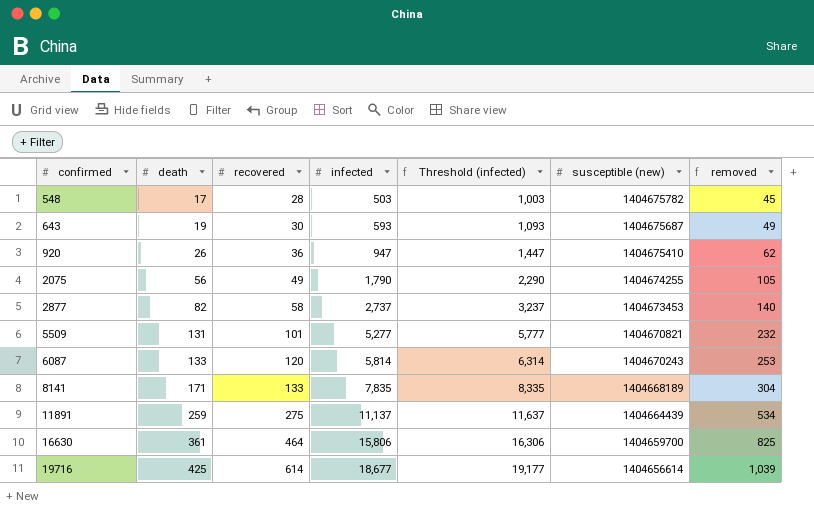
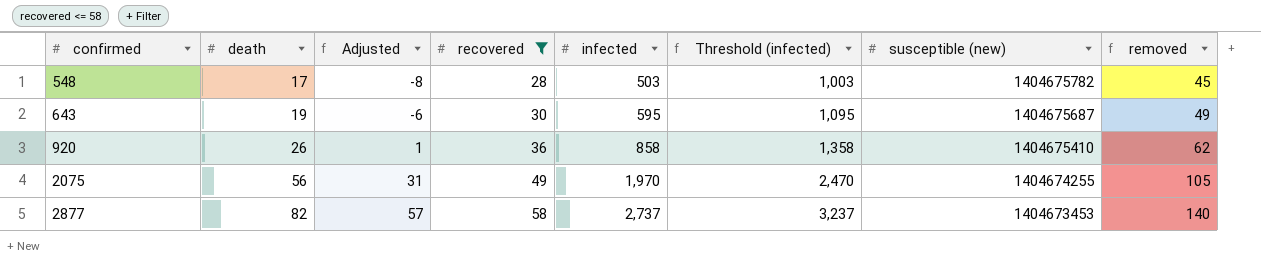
filter: none -> recovered <= 58
column Adjusted | formula: none -> [death] - 25
643 | infected: 593 -> 595
643 | Threshold (infected): 1,093 -> 1,095
920 | infected: 947 -> 858
920 | Threshold (infected): 1,447 -> 1,358
2075 | infected: 1,790 -> 1,970
2075 | Threshold (infected): 2,290 -> 2,470

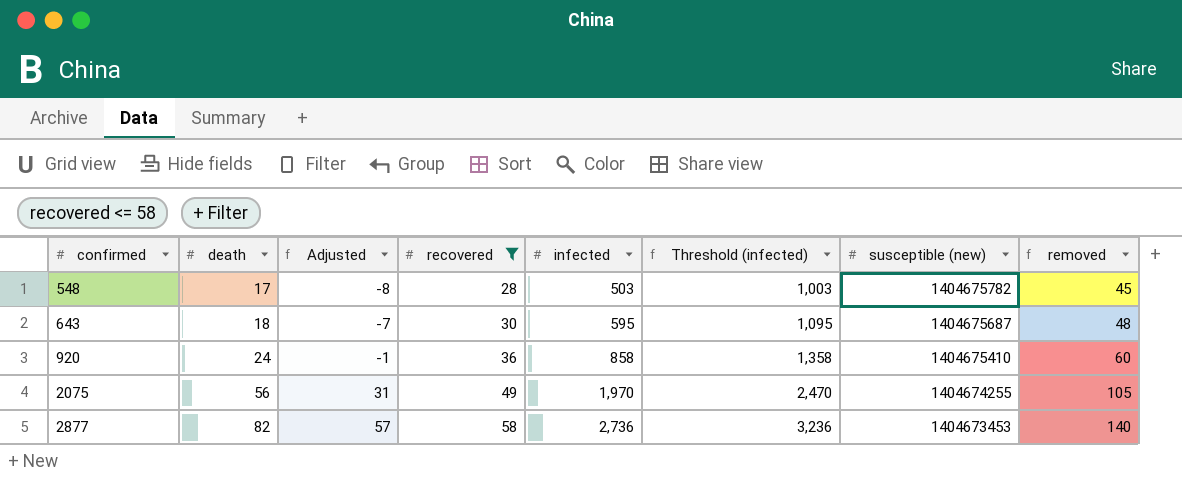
643 | death: 19 -> 18
643 | Adjusted: -6 -> -7
643 | removed: 49 -> 48
920 | death: 26 -> 24
920 | Adjusted: 1 -> -1
920 | removed: 62 -> 60
2877 | infected: 2,737 -> 2,736
2877 | Threshold (infected): 3,237 -> 3,236

